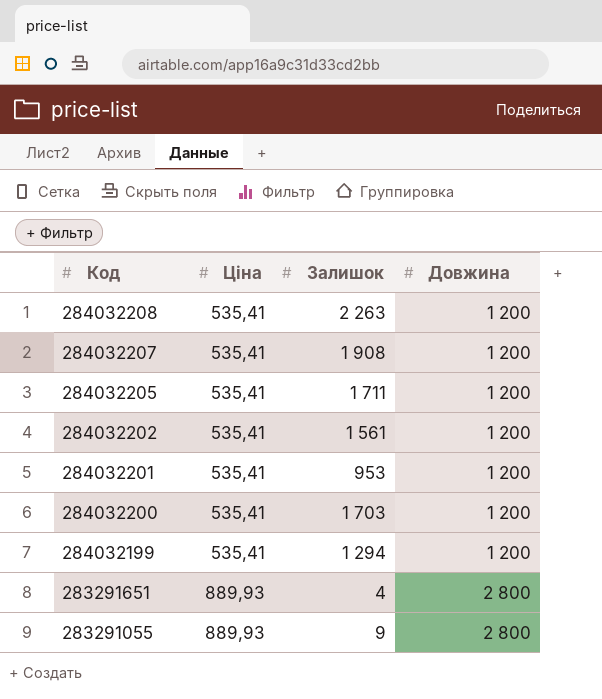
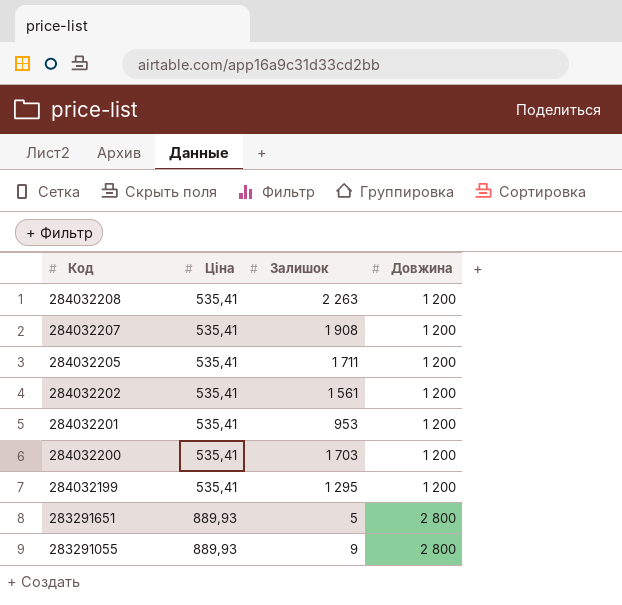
284032199 | Залишок: 1 294 -> 1 295
283291651 | Залишок: 4 -> 5

